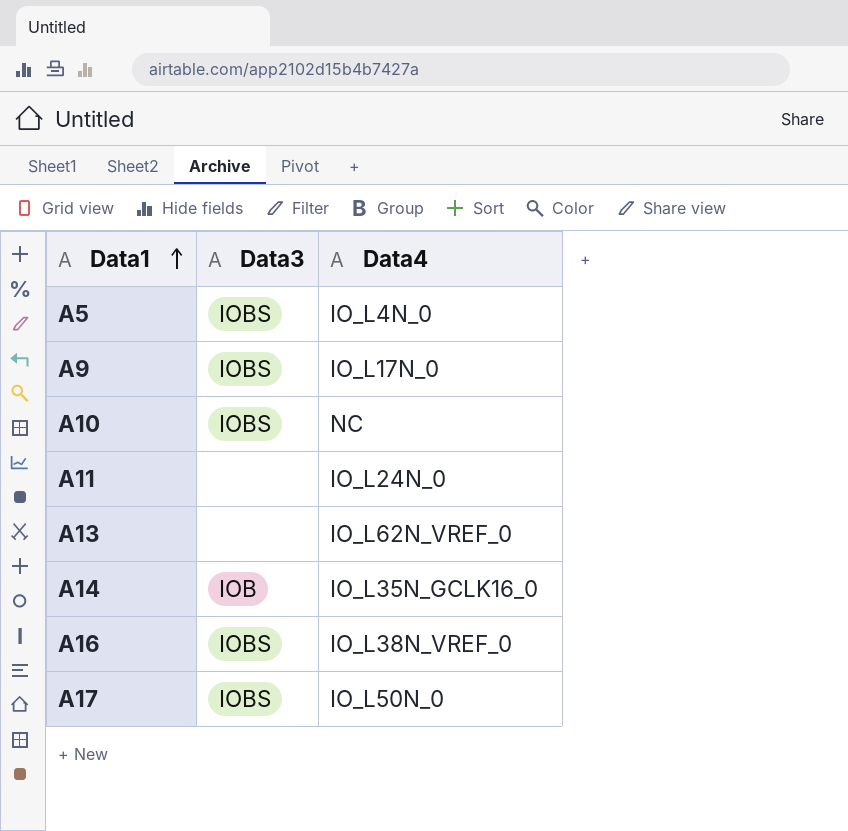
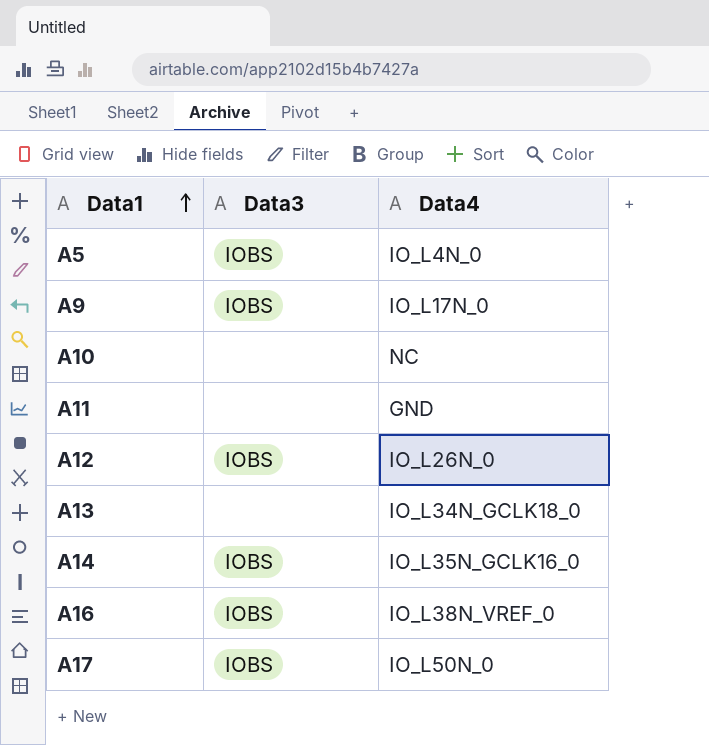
A10 | Data3: IOBS -> none
A11 | Data4: IO_L24N_0 -> GND
row A12: none -> IOBS | IO_L26N_0
A13 | Data4: IO_L62N_VREF_0 -> IO_L34N_GCLK18_0
A14 | Data3: IOB -> IOBS

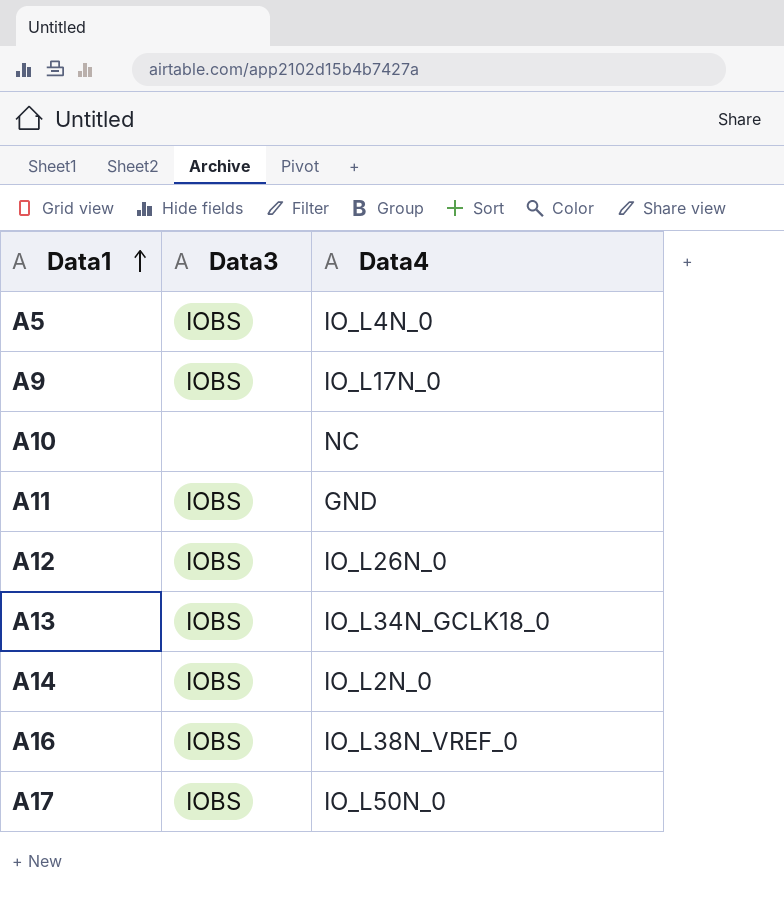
A11 | Data3: none -> IOBS
A13 | Data3: none -> IOBS
A14 | Data4: IO_L35N_GCLK16_0 -> IO_L2N_0

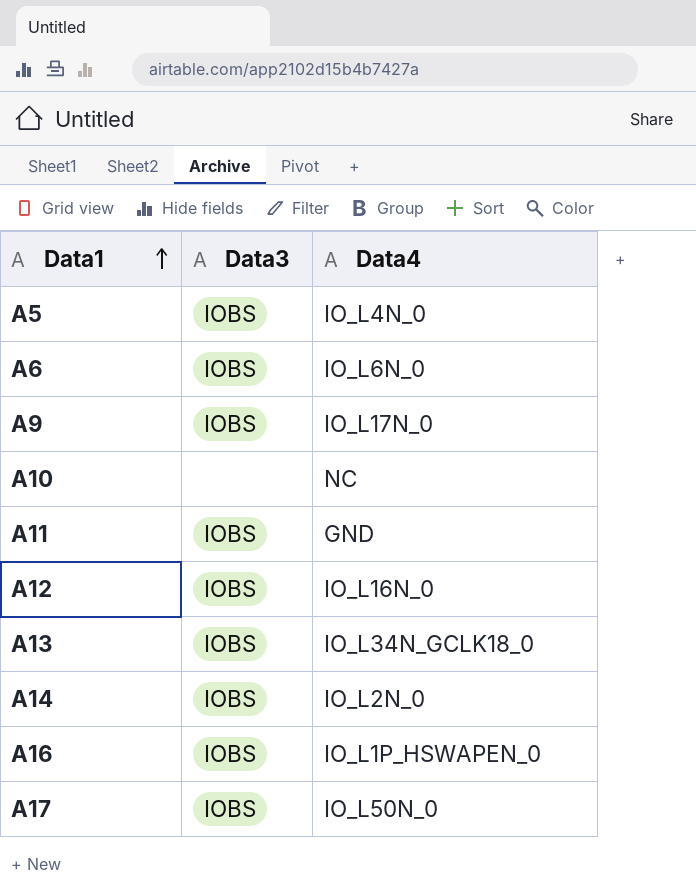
row A6: none -> IOBS | IO_L6N_0
A12 | Data4: IO_L26N_0 -> IO_L16N_0
A16 | Data4: IO_L38N_VREF_0 -> IO_L1P_HSWAPEN_0

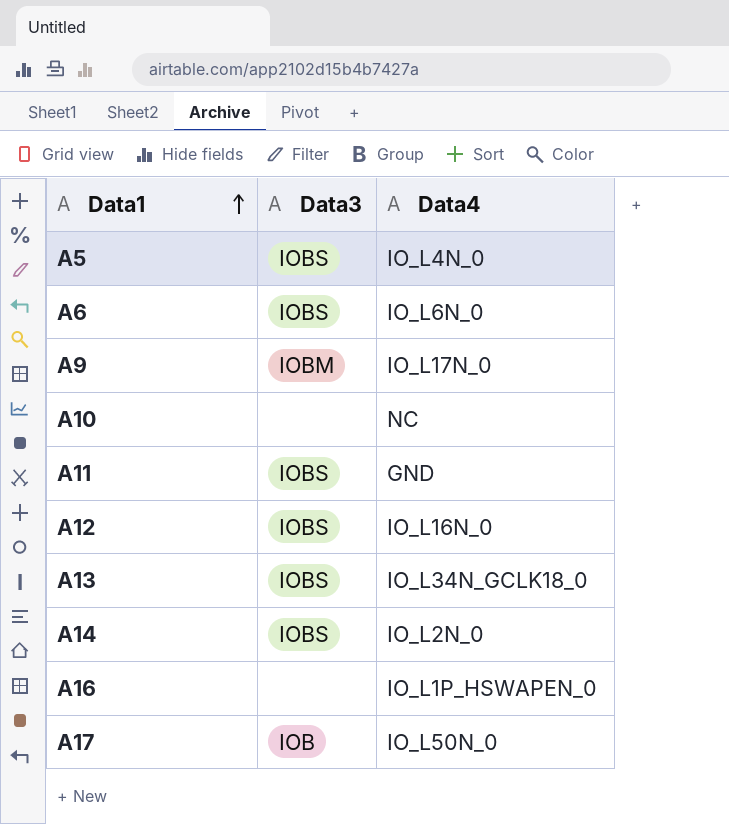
A9 | Data3: IOBS -> IOBM
A16 | Data3: IOBS -> none
A17 | Data3: IOBS -> IOB

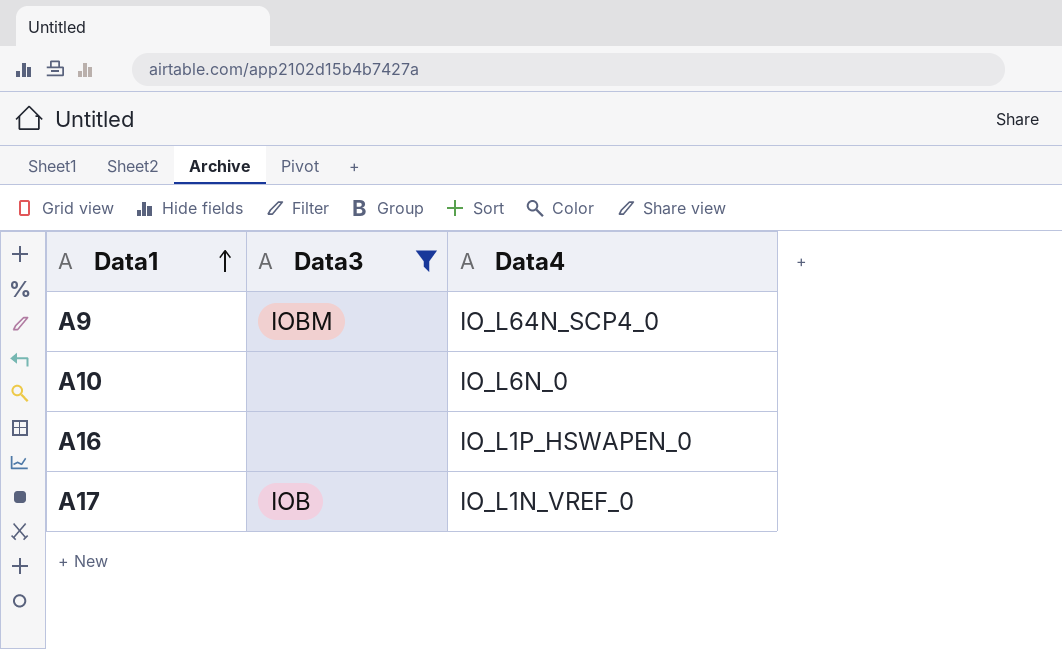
filter: none -> Data3 != IOBS
A9 | Data4: IO_L17N_0 -> IO_L64N_SCP4_0
A10 | Data4: NC -> IO_L6N_0
A17 | Data4: IO_L50N_0 -> IO_L1N_VREF_0

